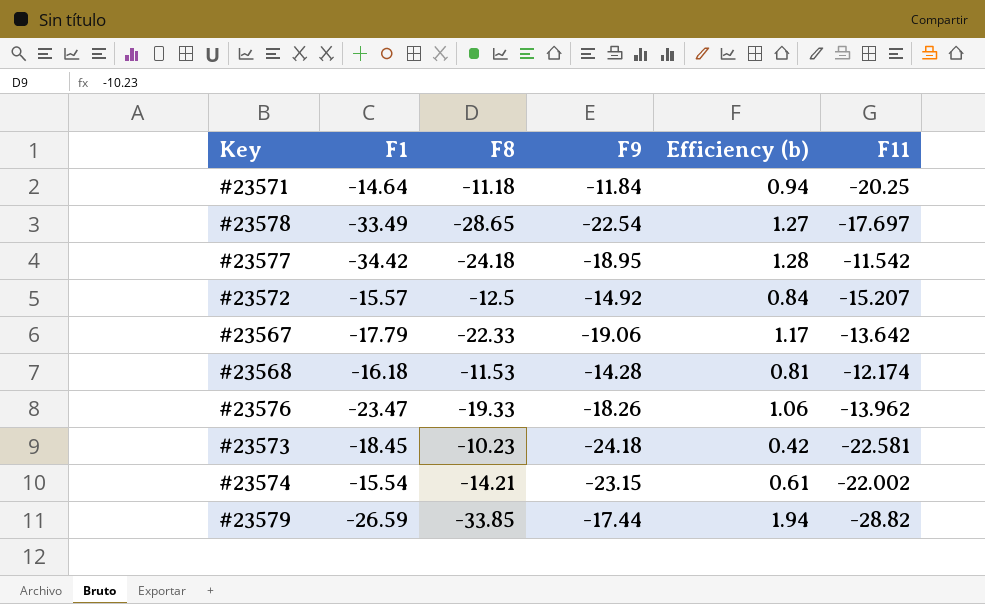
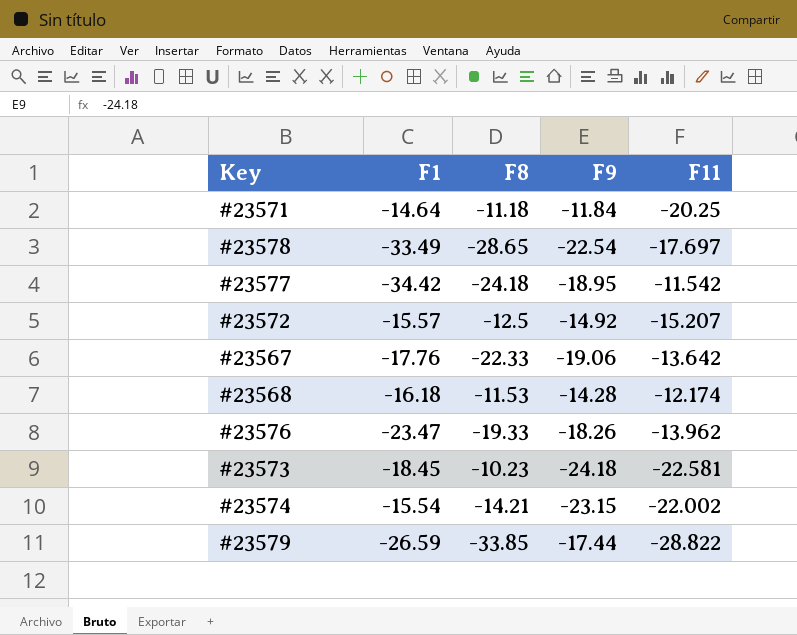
column Efficiency (b) | formula: [F8] / [F9] -> none
#23567 | F1: -17.79 -> -17.76
#23579 | F11: -28.82 -> -28.822

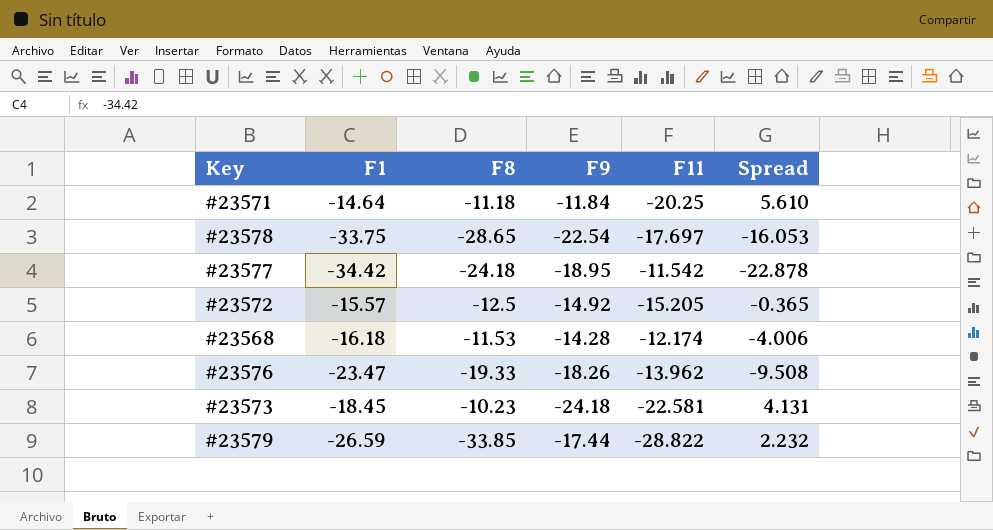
column Spread | formula: none -> [F1] - [F11]
row #23567: -17.76 | -22.33 | -19.06 | -13.642 -> none
row #23574: -15.54 | -14.21 | -23.15 | -22.002 -> none
#23578 | F1: -33.49 -> -33.75
#23572 | F11: -15.207 -> -15.205

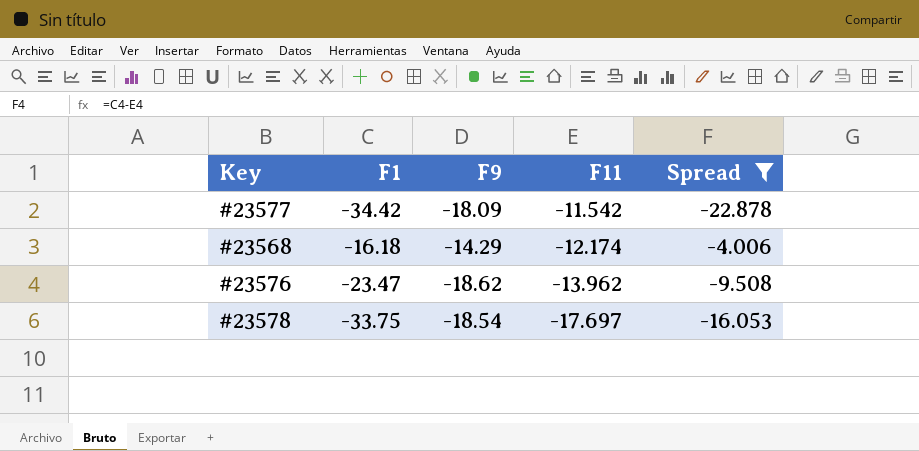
filter: none -> Spread <= -4.006
row order: none -> F11 descending
column F8 | position: 3 -> none
#23577 | F9: -18.95 -> -18.09
#23568 | F9: -14.28 -> -14.29
#23576 | F9: -18.26 -> -18.62
#23578 | F9: -22.54 -> -18.54

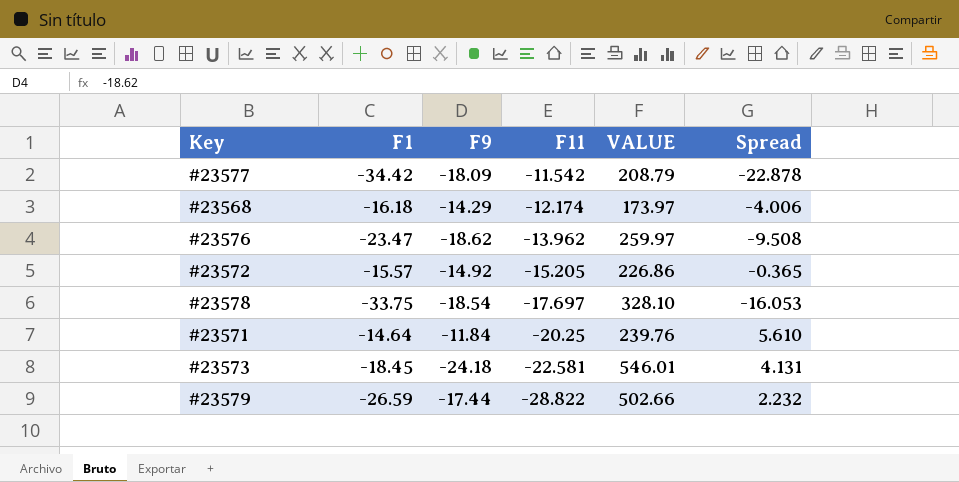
filter: Spread <= -4.006 -> none
column VALUE | formula: none -> [F9] * [F11]

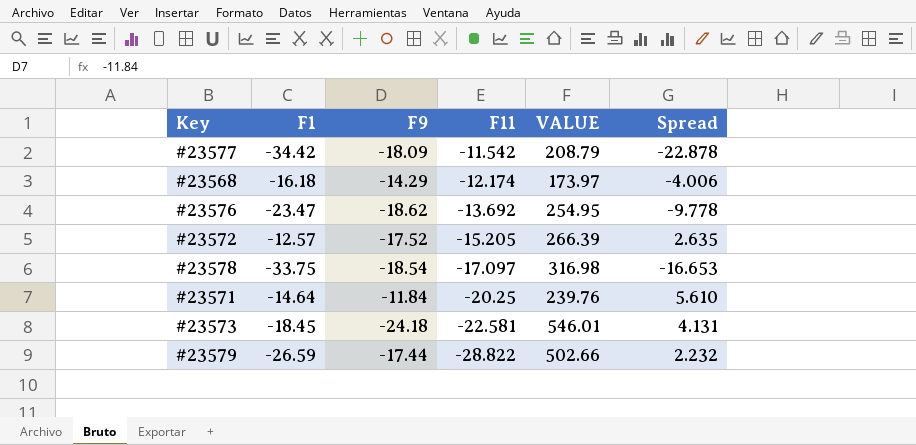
#23576 | F11: -13.962 -> -13.692
#23576 | VALUE: 259.97 -> 254.95
#23576 | Spread: -9.508 -> -9.778
#23572 | F1: -15.57 -> -12.57
#23572 | F9: -14.92 -> -17.52
#23572 | VALUE: 226.86 -> 266.39
#23572 | Spread: -0.365 -> 2.635
#23578 | F11: -17.697 -> -17.097
#23578 | VALUE: 328.10 -> 316.98
#23578 | Spread: -16.053 -> -16.653

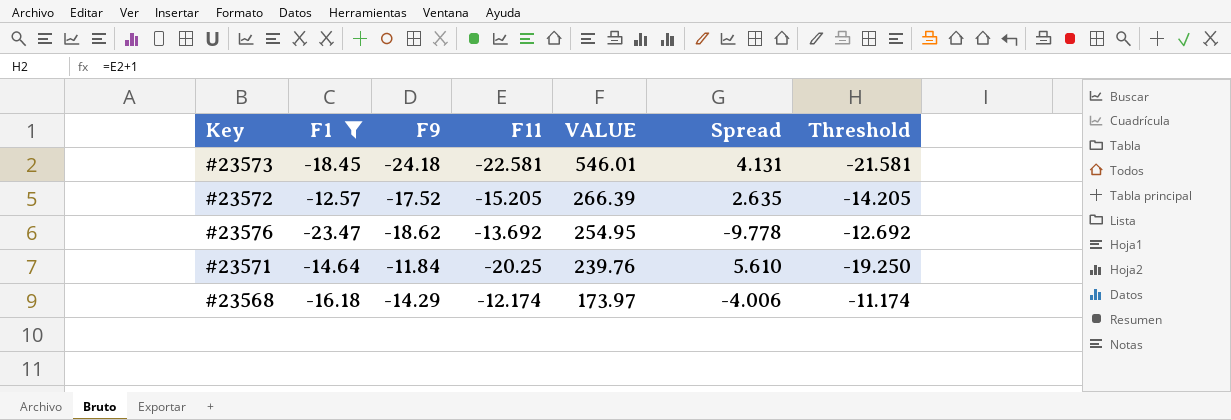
filter: none -> F1 >= -23.47
row order: F11 descending -> VALUE descending
column Threshold | formula: none -> [F11] + 1

